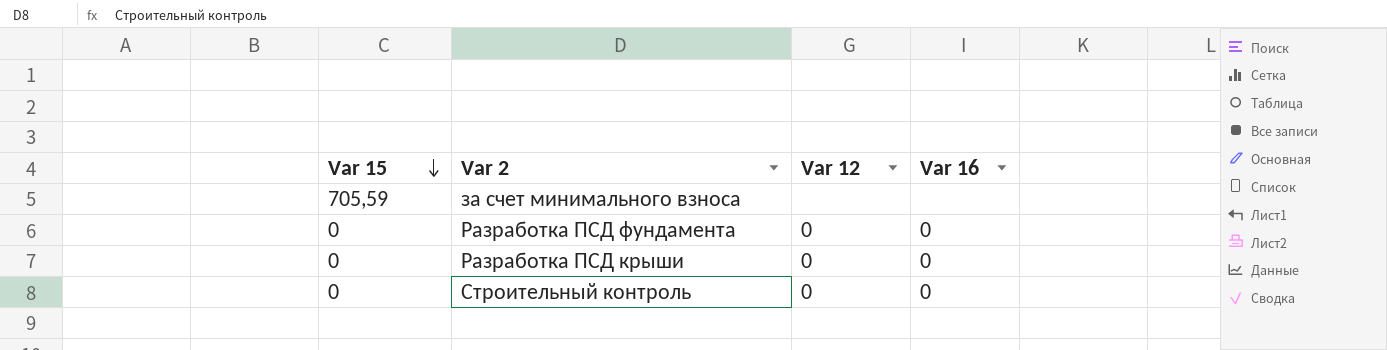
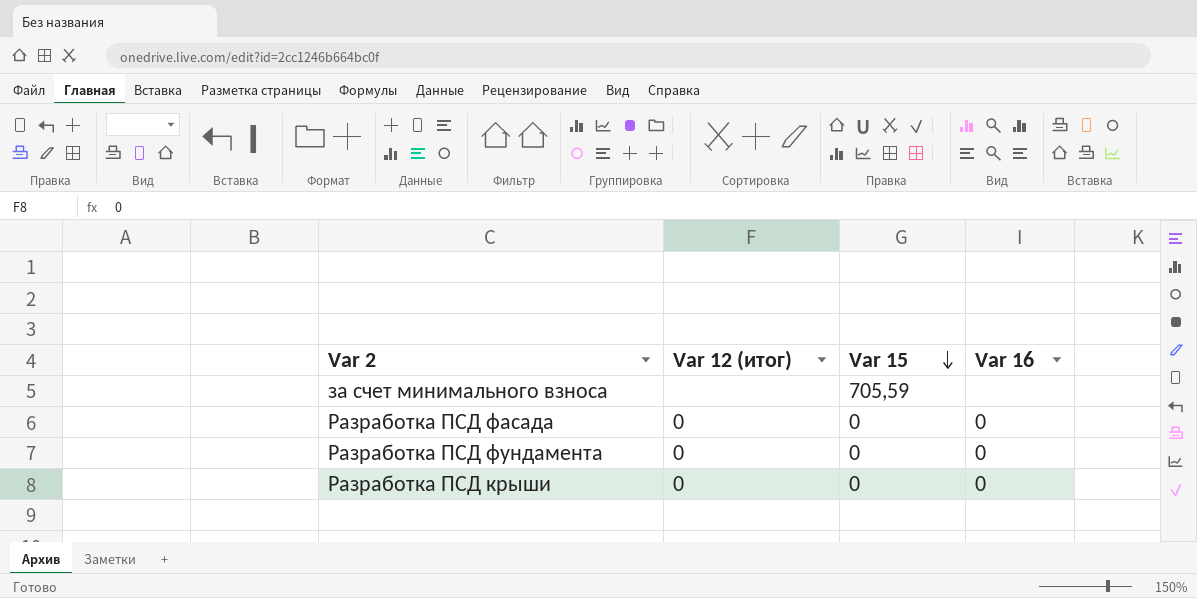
column name: Var 12 -> Var 12 (итог)
column Var 15 | position: 1 -> 3
row Строительный контроль: 0 | 0 | 0 -> none
row Разработка ПСД фасада: none -> 0 | 0 | 0

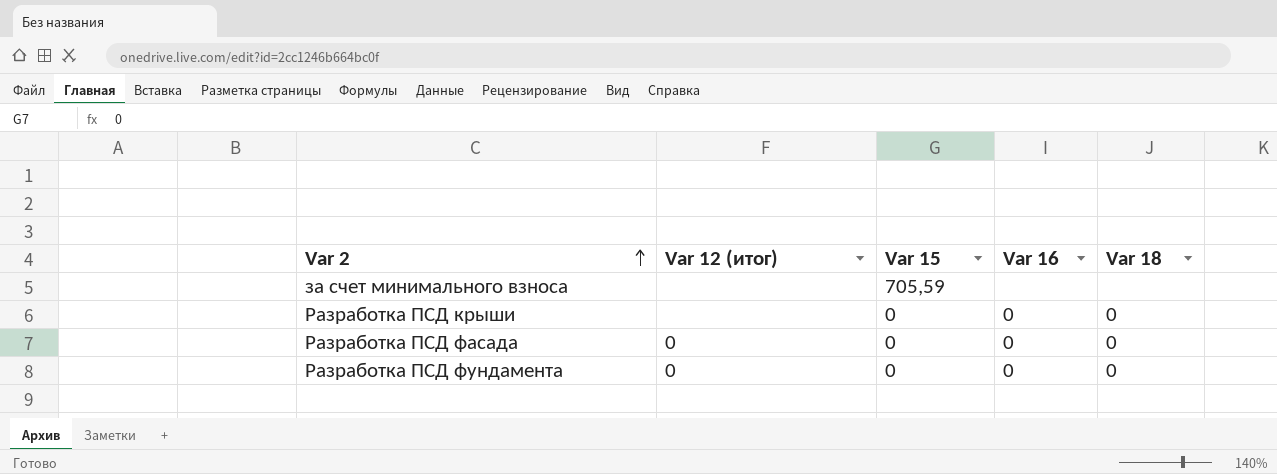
row order: Var 15 descending -> Var 2 ascending
column Var 18 | position: none -> 5
Разработка ПСД крыши | Var 12 (итог): 0 -> none

